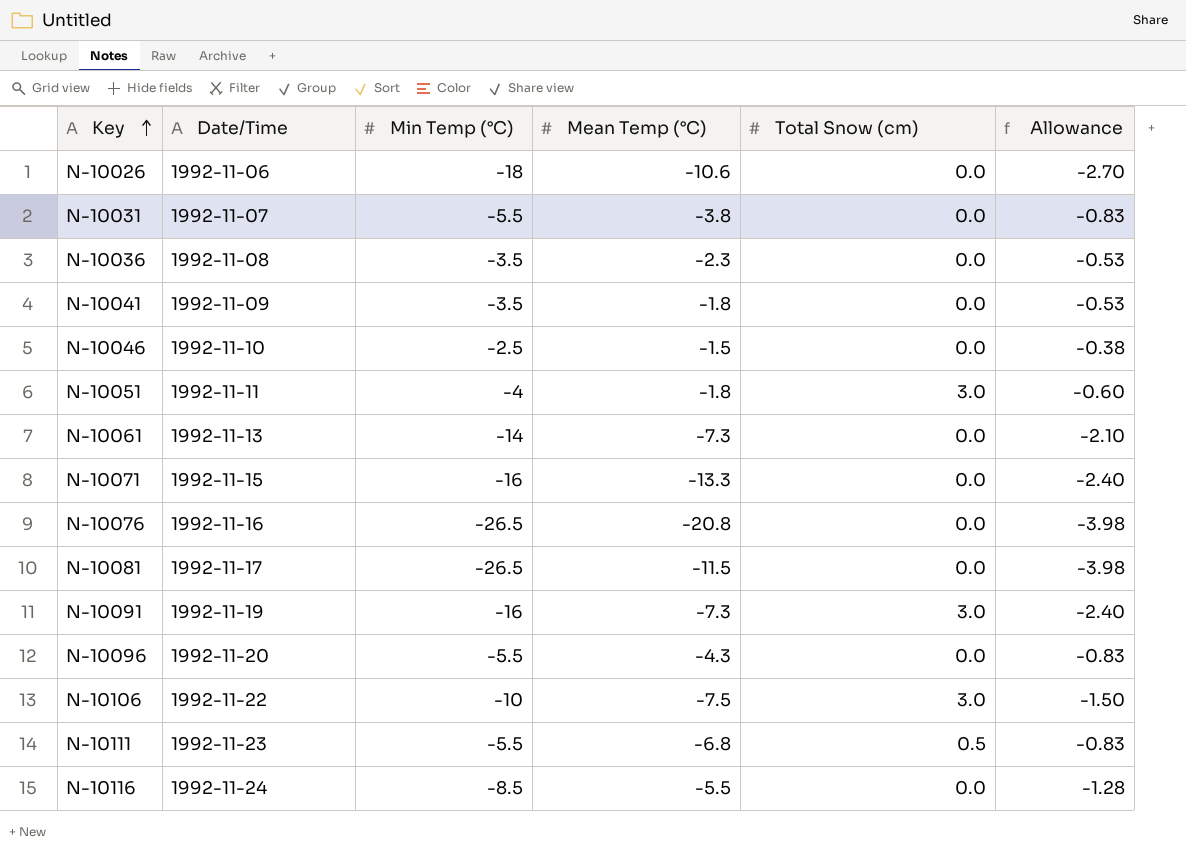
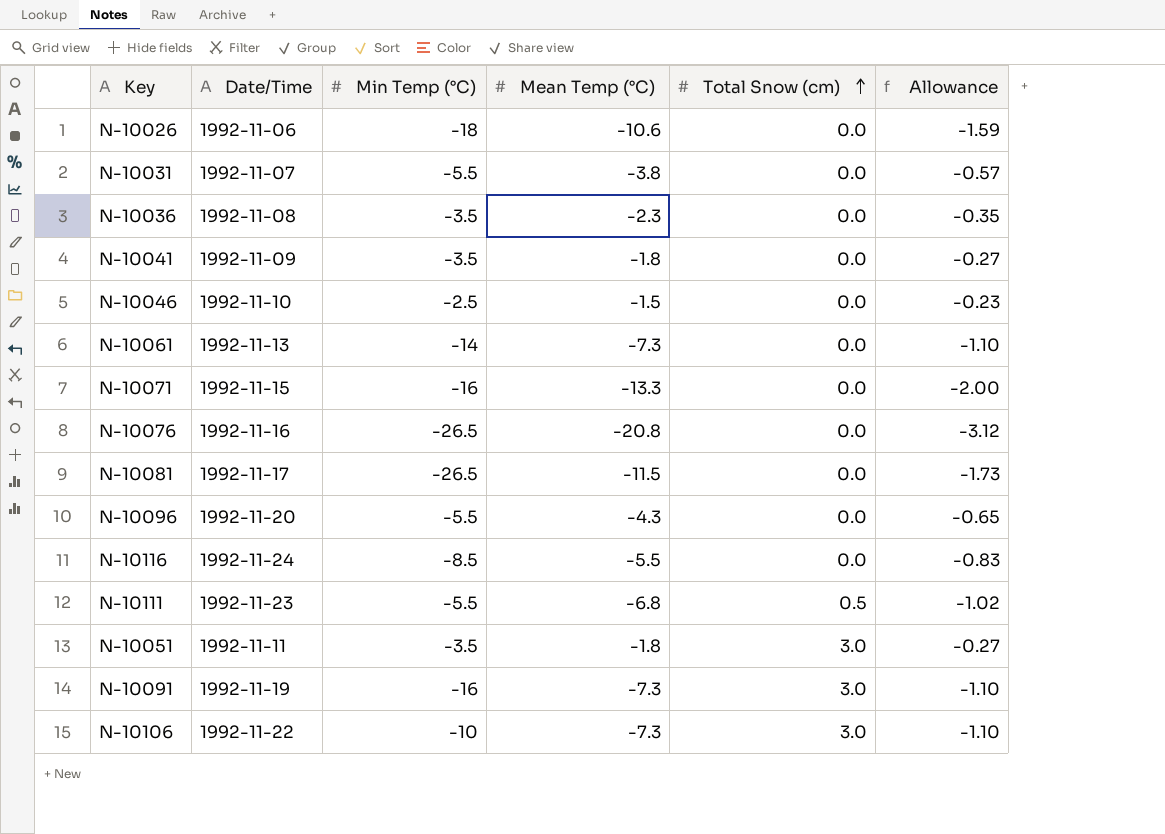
row order: Key ascending -> Total Snow (cm) ascending
column Allowance | formula: [Min Temp (°C)] * 0.15 -> [Mean Temp (°C)] * 0.15
N-10051 | Min Temp (°C): -4 -> -3.5
N-10106 | Mean Temp (°C): -7.5 -> -7.3

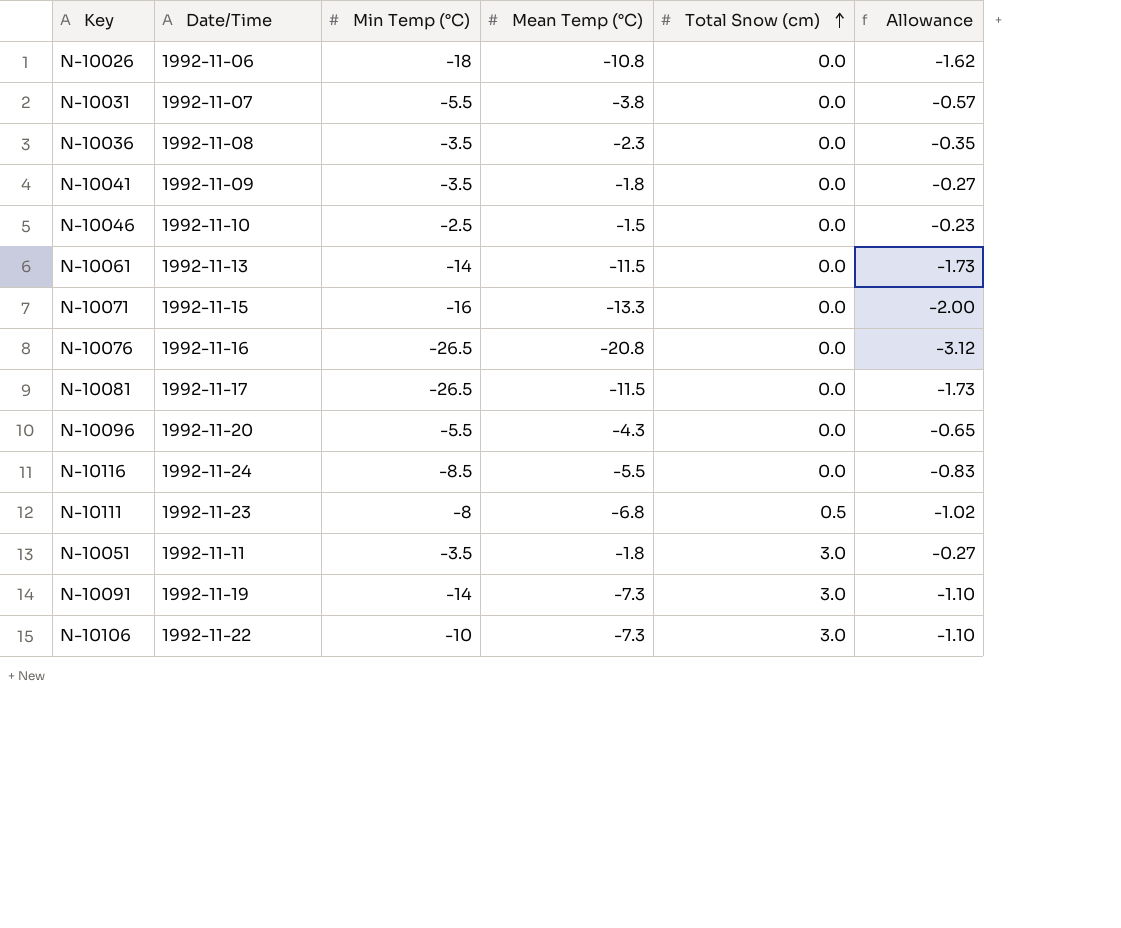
N-10026 | Mean Temp (°C): -10.6 -> -10.8
N-10026 | Allowance: -1.59 -> -1.62
N-10061 | Mean Temp (°C): -7.3 -> -11.5
N-10061 | Allowance: -1.10 -> -1.73
N-10111 | Min Temp (°C): -5.5 -> -8
N-10091 | Min Temp (°C): -16 -> -14

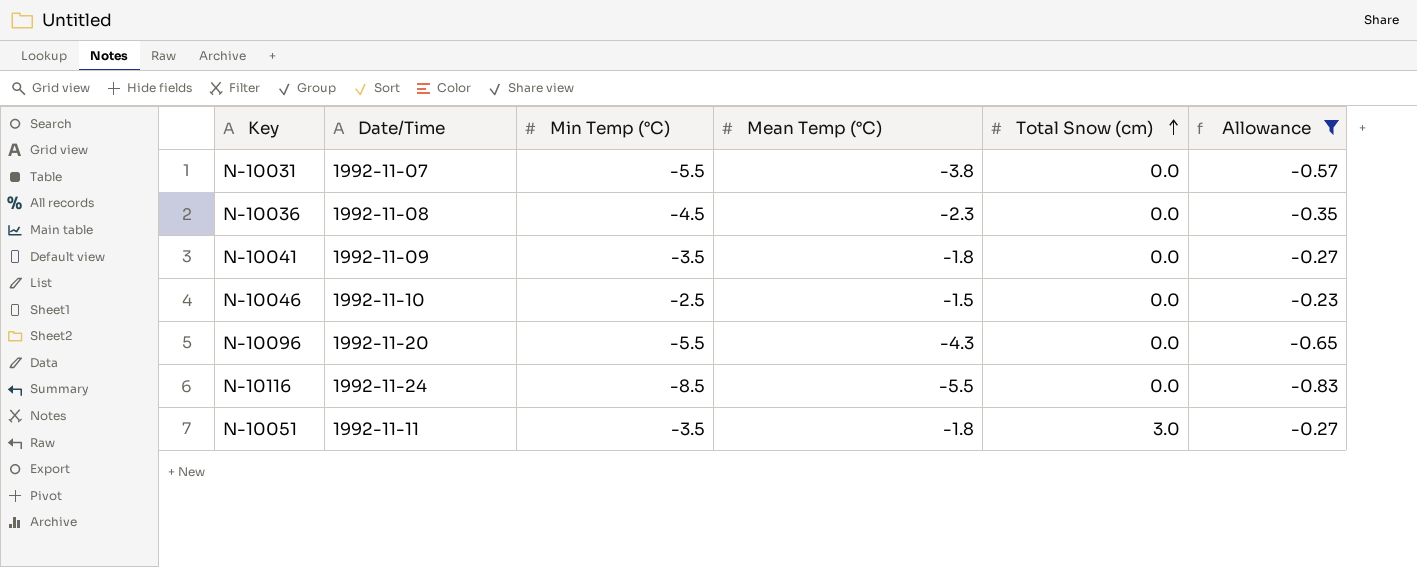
filter: none -> Allowance >= -0.83
N-10036 | Min Temp (°C): -3.5 -> -4.5

